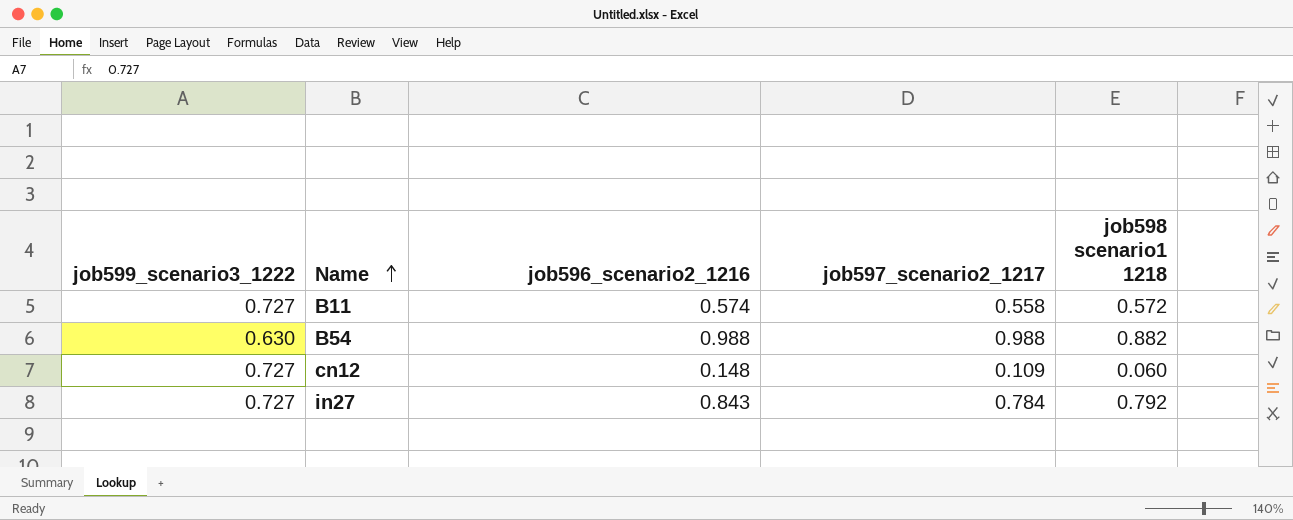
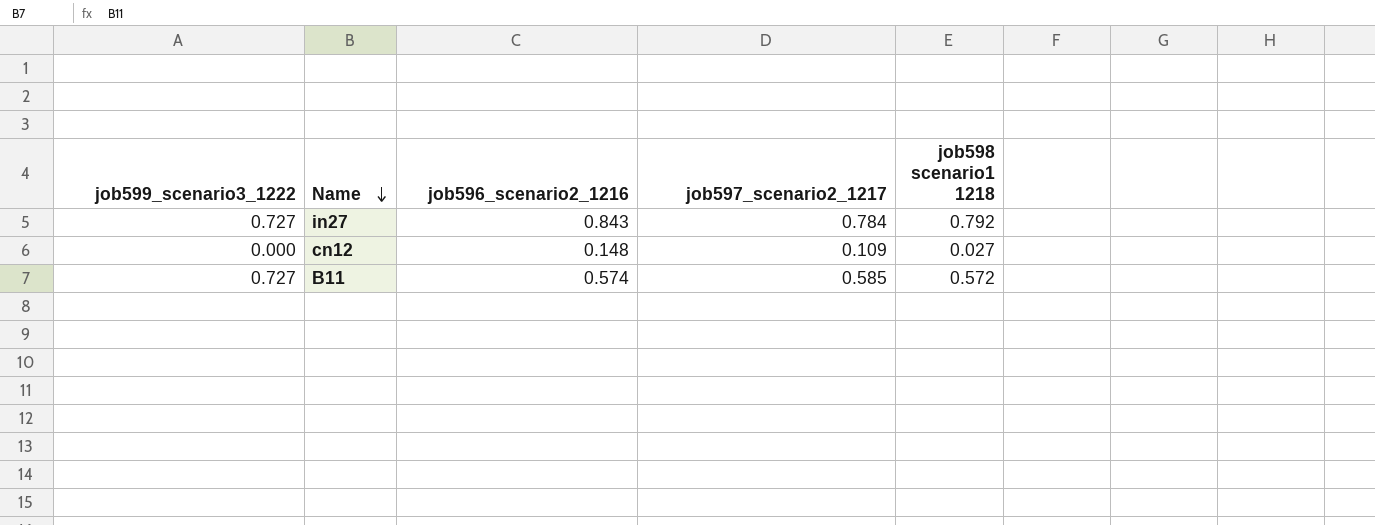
row order: Name ascending -> Name descending
row B54: 0.630 | 0.988 | 0.988 | 0.882 -> none
cn12 | job599_scenario3_1222: 0.727 -> 0.000
cn12 | job598 scenario1 1218: 0.060 -> 0.027
B11 | job597_scenario2_1217: 0.558 -> 0.585

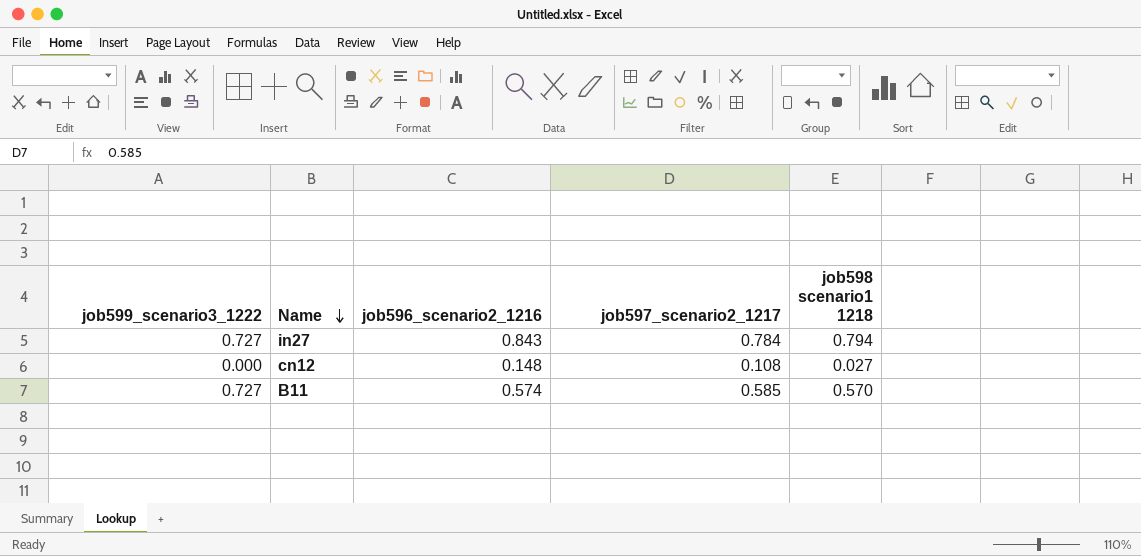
in27 | job598 scenario1 1218: 0.792 -> 0.794
cn12 | job597_scenario2_1217: 0.109 -> 0.108
B11 | job598 scenario1 1218: 0.572 -> 0.570

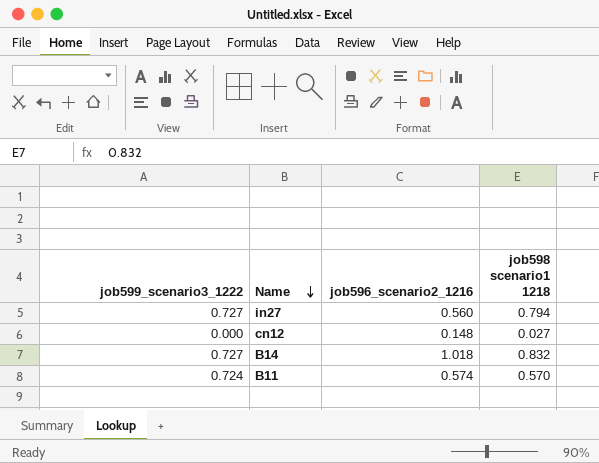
column job597_scenario2_1217 | position: 4 -> none
in27 | job596_scenario2_1216: 0.843 -> 0.560
row B14: none -> 0.727 | 1.018 | 0.832
B11 | job599_scenario3_1222: 0.727 -> 0.724

